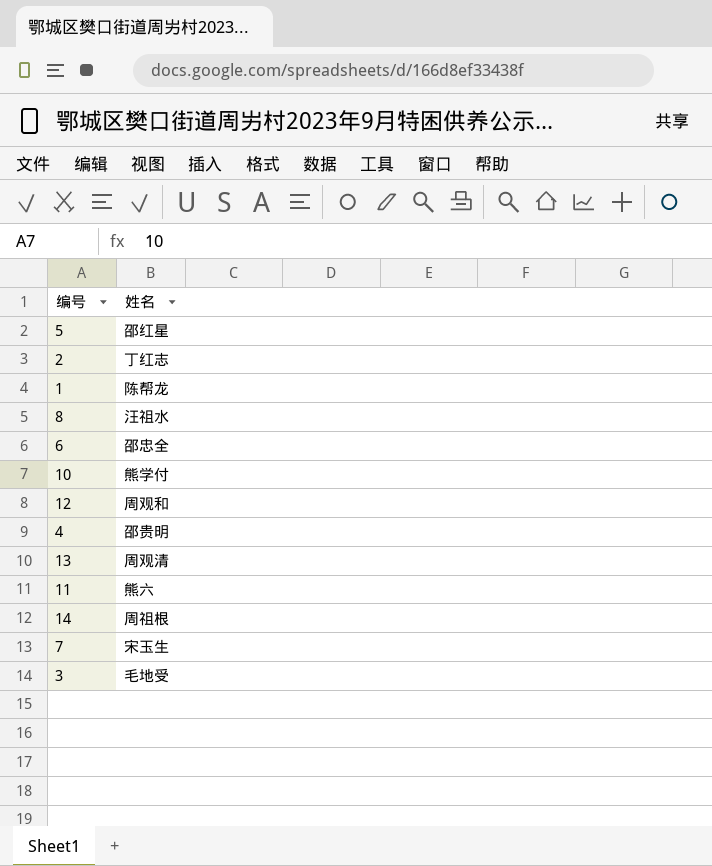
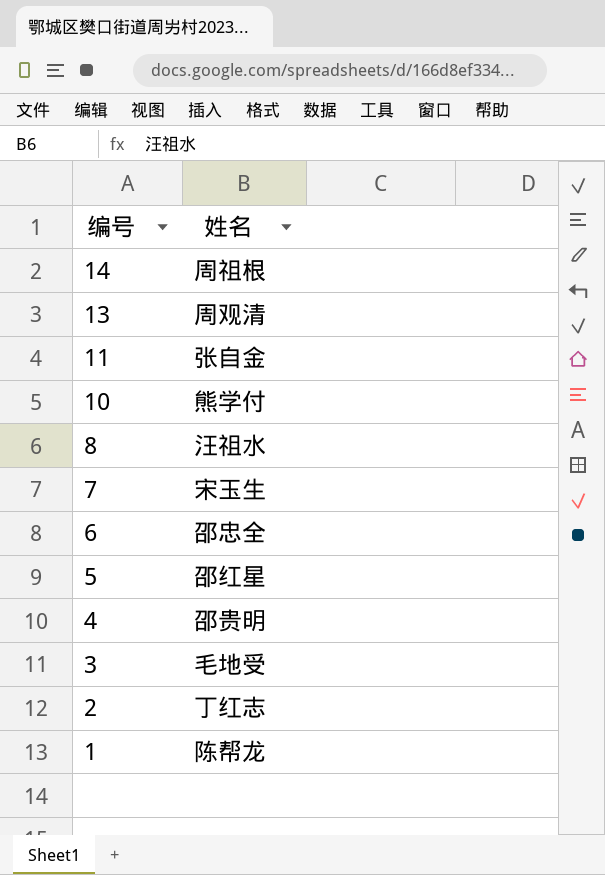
row order: none -> 编号 descending
row 12: 周观和 -> none
11 | 姓名: 熊六 -> 张自金

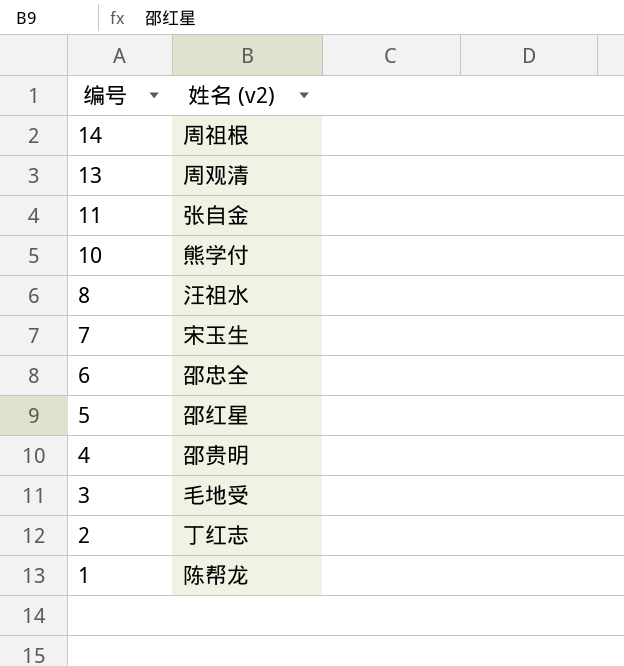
column name: 姓名 -> 姓名 (v2)

